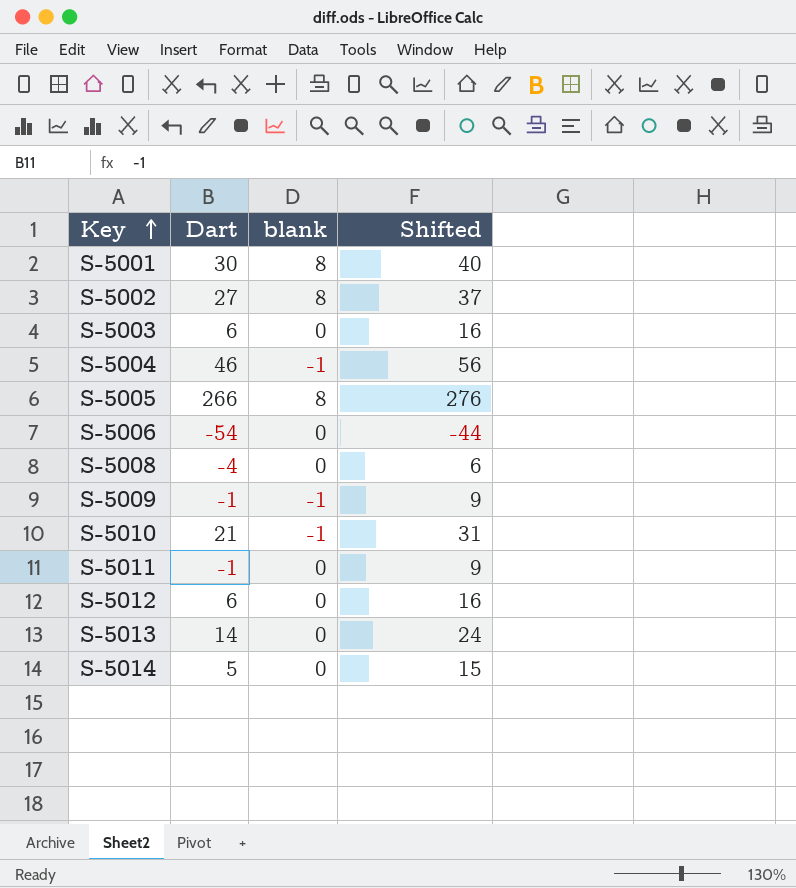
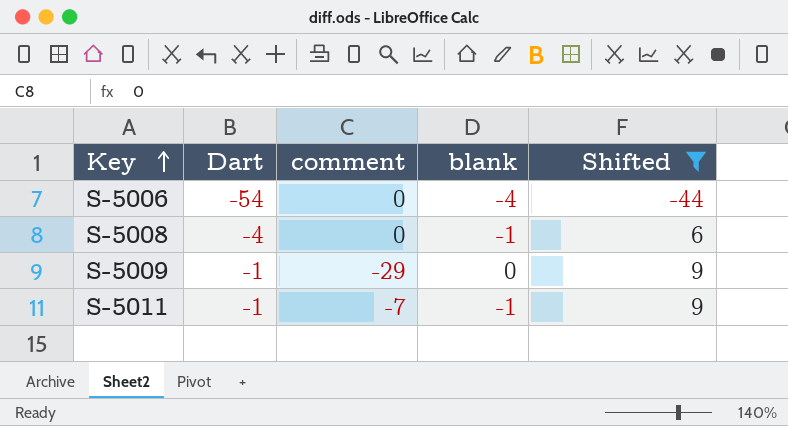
filter: none -> Shifted <= 9
column comment | position: none -> 3
S-5006 | blank: 0 -> -4
S-5008 | blank: 0 -> -1
S-5009 | blank: -1 -> 0
S-5011 | blank: 0 -> -1

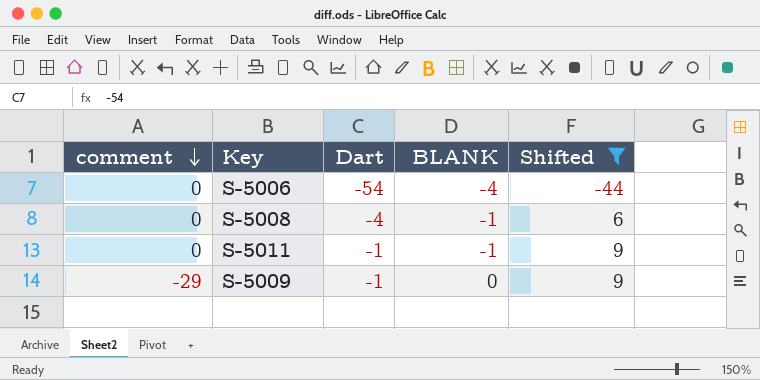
row order: Key ascending -> comment descending
column comment | position: 3 -> 1
column name: blank -> BLANK
S-5011 | comment: -7 -> 0

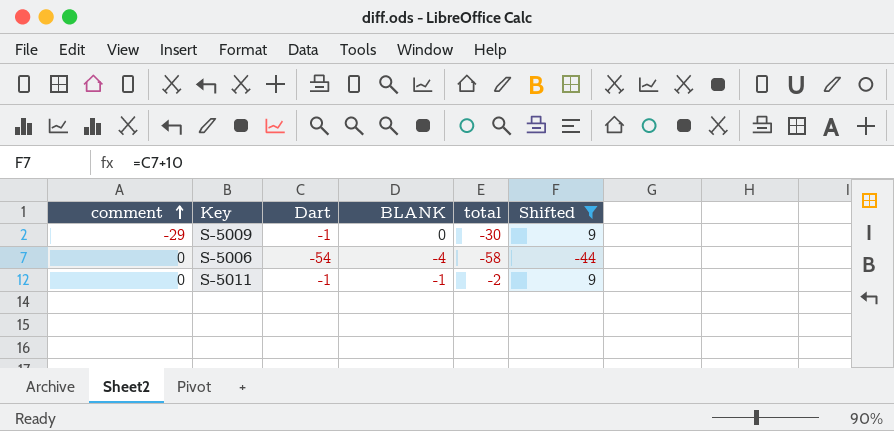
row order: comment descending -> comment ascending
column total | formula: none -> [comment] + [Dart] + [BLANK]
row S-5008: 0 | -4 | -1 | 6 -> none

